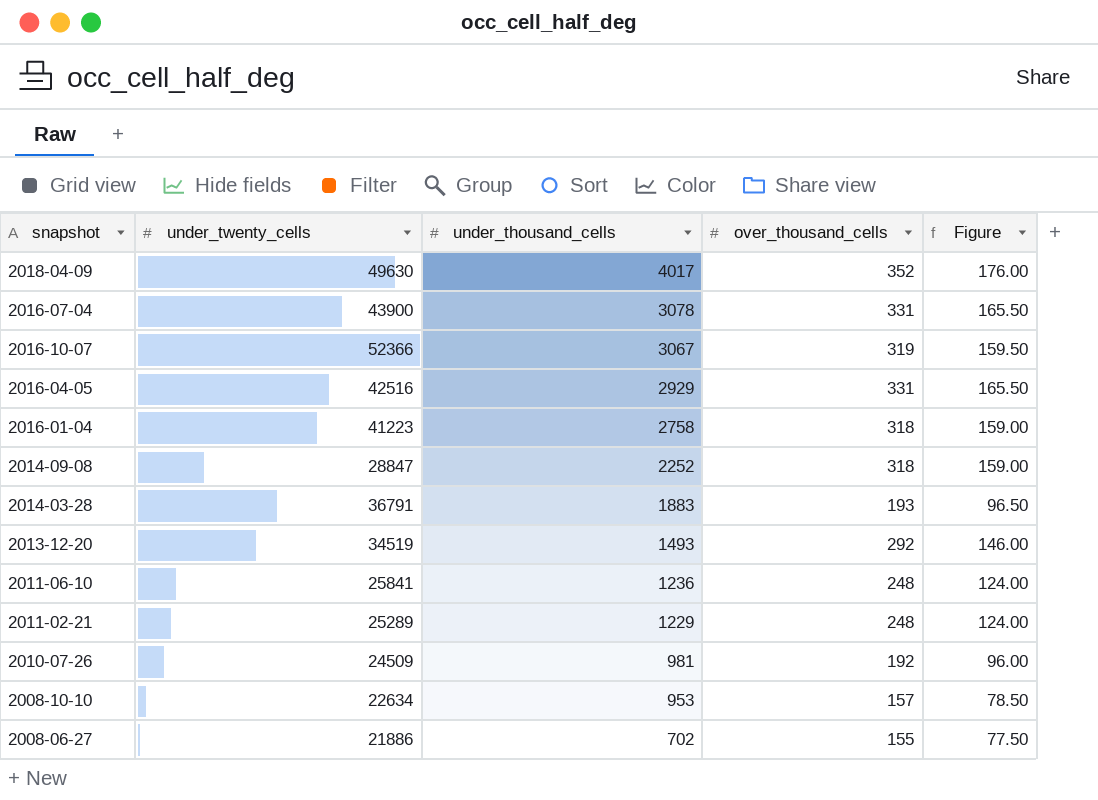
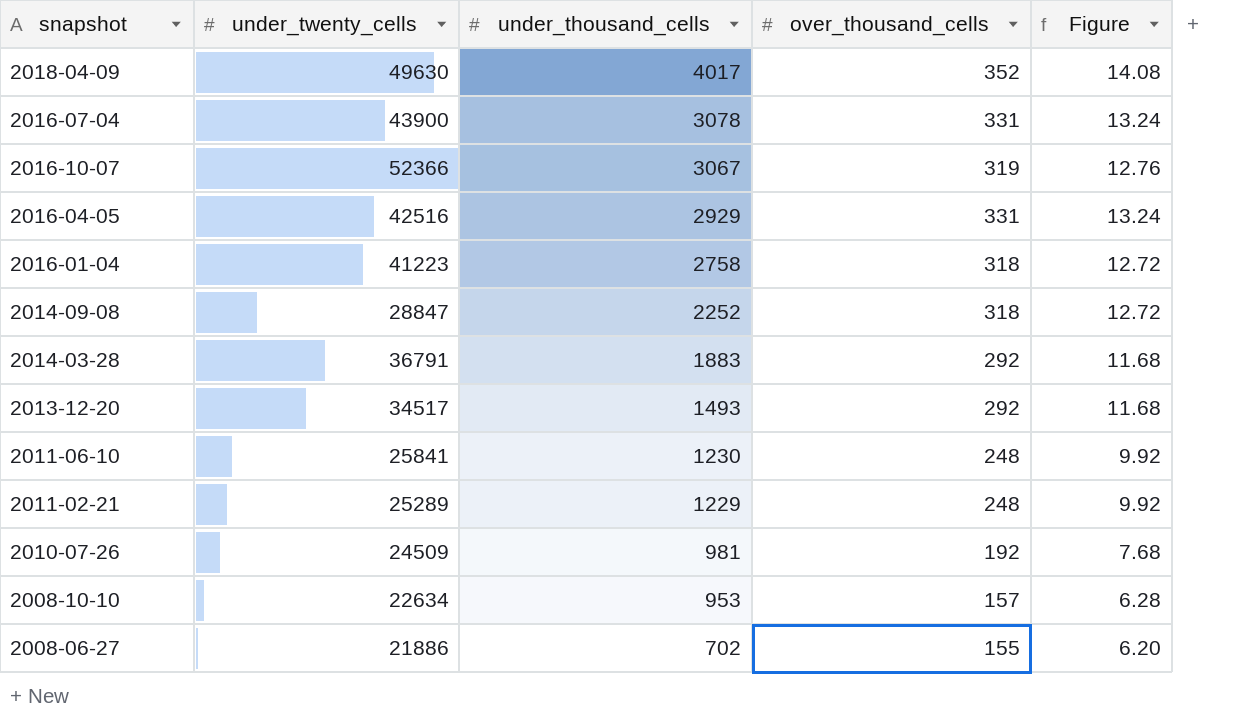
column Figure | formula: [over_thousand_cells] * 0.5 -> [over_thousand_cells] * 0.04
2014-03-28 | over_thousand_cells: 193 -> 292
2013-12-20 | under_twenty_cells: 34519 -> 34517
2011-06-10 | under_thousand_cells: 1236 -> 1230

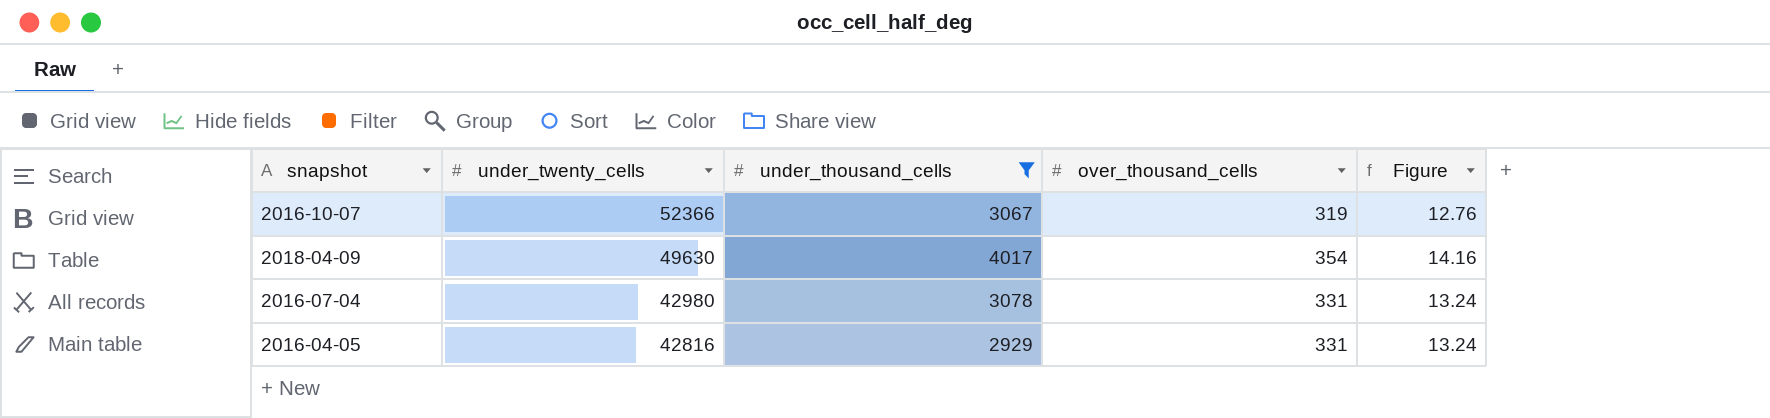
filter: none -> under_thousand_cells >= 2929
row order: under_thousand_cells descending -> under_twenty_cells descending
2018-04-09 | over_thousand_cells: 352 -> 354
2018-04-09 | Figure: 14.08 -> 14.16
2016-07-04 | under_twenty_cells: 43900 -> 42980
2016-04-05 | under_twenty_cells: 42516 -> 42816

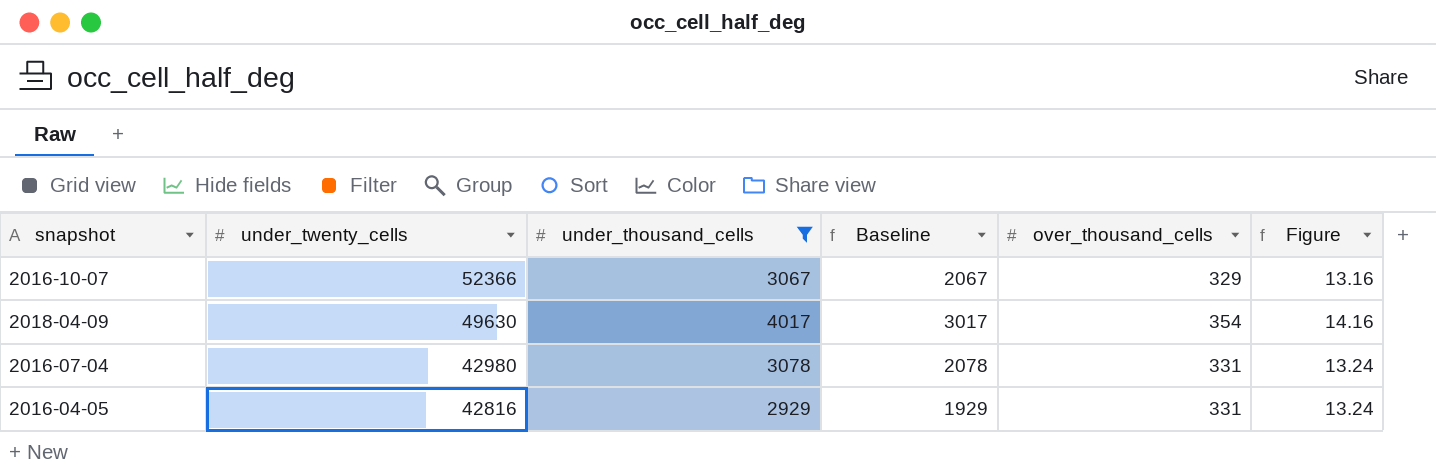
column Baseline | formula: none -> [under_thousand_cells] - 1000
2016-10-07 | over_thousand_cells: 319 -> 329
2016-10-07 | Figure: 12.76 -> 13.16

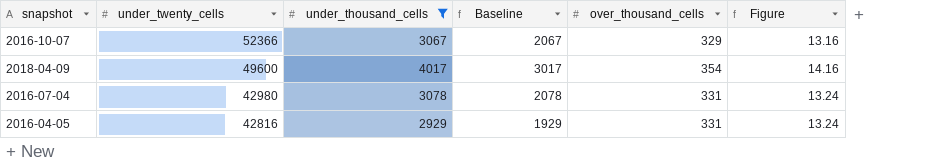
2018-04-09 | under_twenty_cells: 49630 -> 49600

